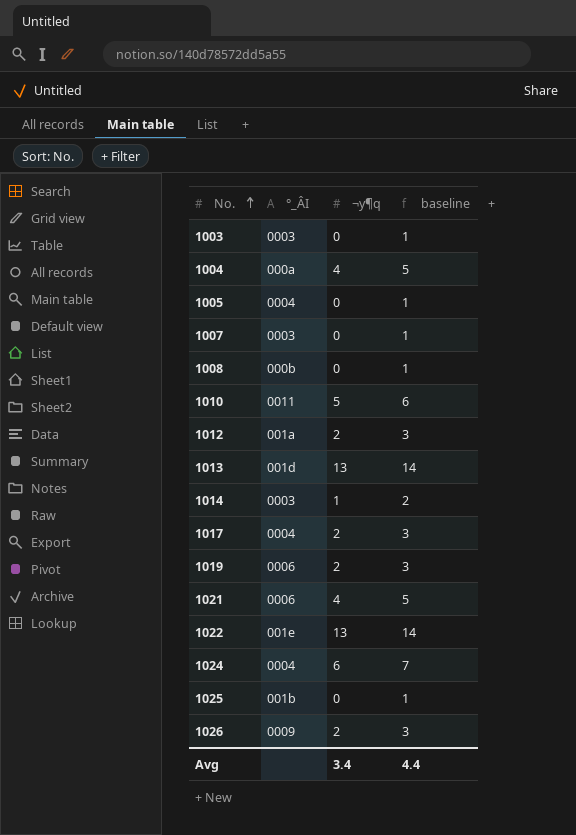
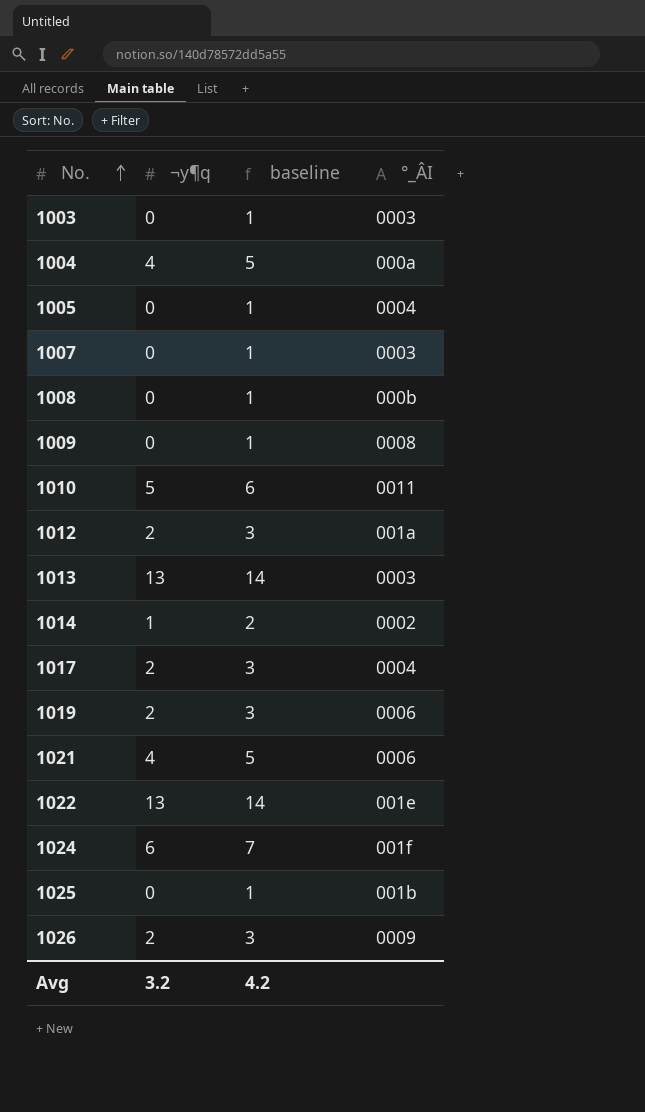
column °_ÂI | position: 2 -> 4
row 1009: none -> 0 | 1 | 0008
1013 | °_ÂI: 001d -> 0003
1014 | °_ÂI: 0003 -> 0002
1024 | °_ÂI: 0004 -> 001f
Avg | ¬y¶q: 3.4 -> 3.2
Avg | baseline: 4.4 -> 4.2

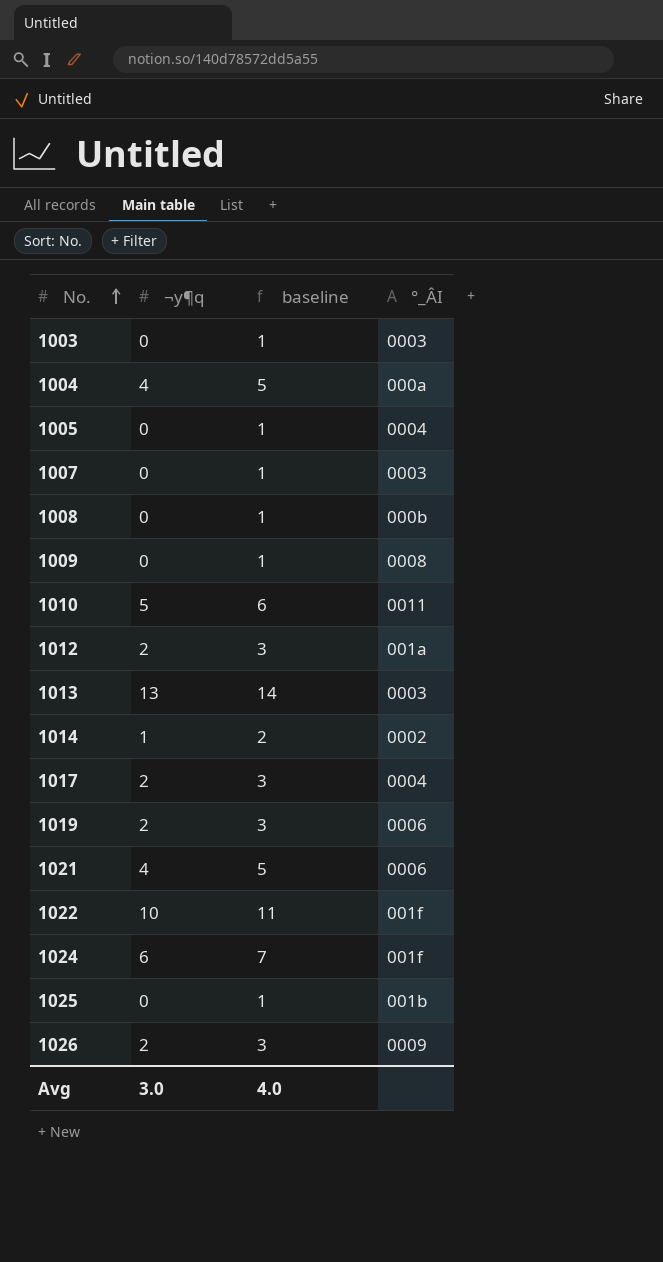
1022 | ¬y¶q: 13 -> 10
1022 | baseline: 14 -> 11
1022 | °_ÂI: 001e -> 001f
Avg | ¬y¶q: 3.2 -> 3.0
Avg | baseline: 4.2 -> 4.0

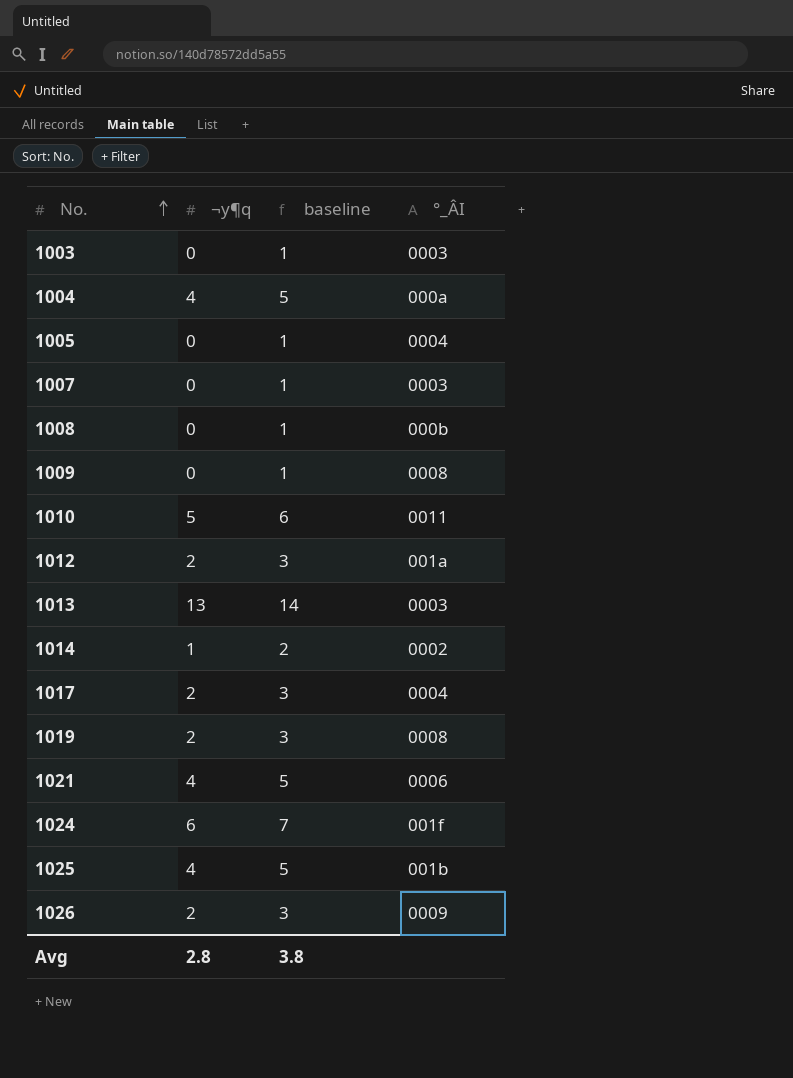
row 1022: 10 | 11 | 001f -> none
1019 | °_ÂI: 0006 -> 0008
1025 | ¬y¶q: 0 -> 4
1025 | baseline: 1 -> 5
Avg | ¬y¶q: 3.0 -> 2.8
Avg | baseline: 4.0 -> 3.8

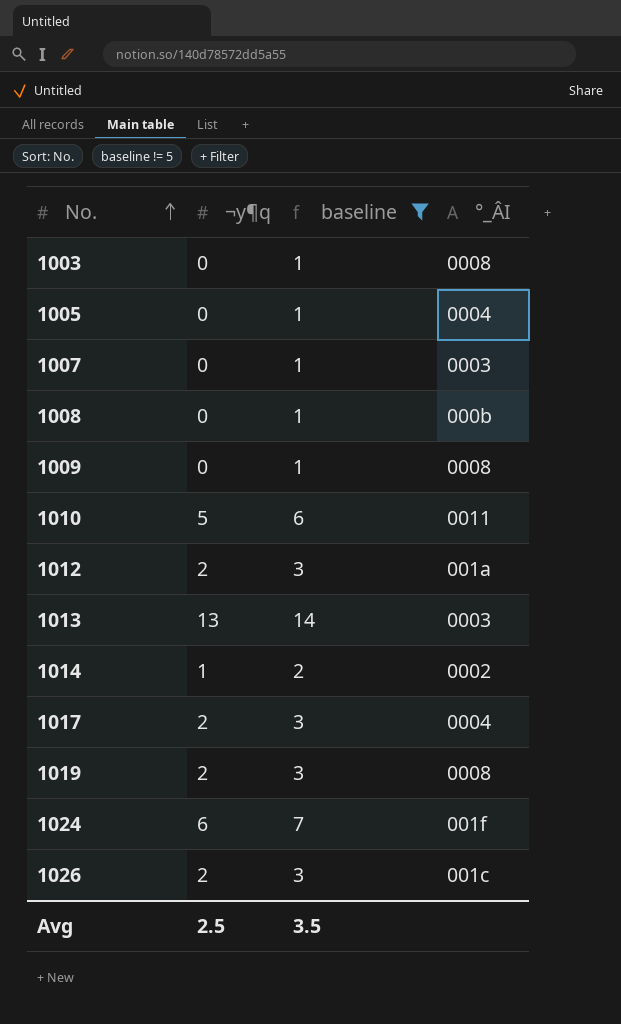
filter: none -> baseline != 5
1003 | °_ÂI: 0003 -> 0008
1026 | °_ÂI: 0009 -> 001c
Avg | ¬y¶q: 2.8 -> 2.5
Avg | baseline: 3.8 -> 3.5

